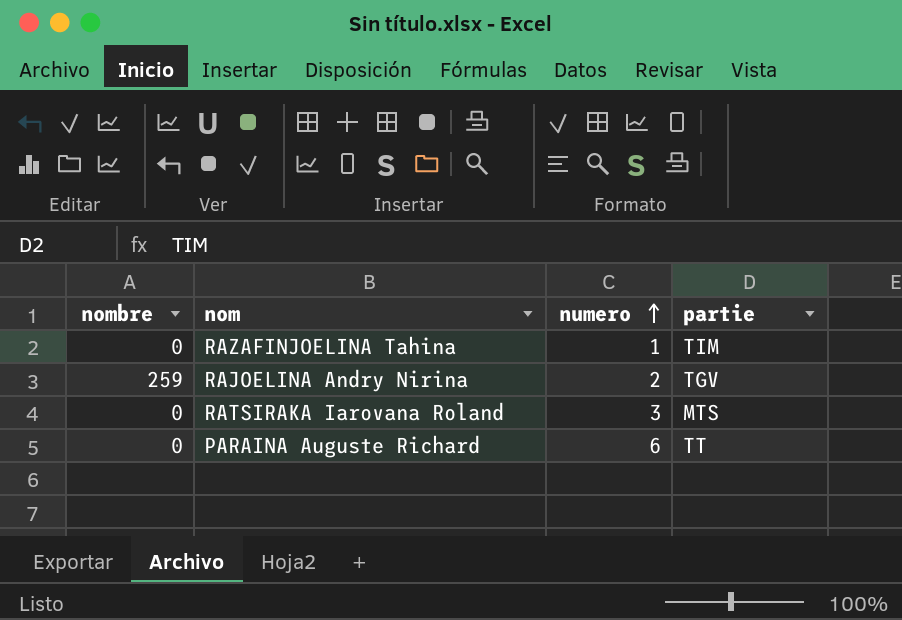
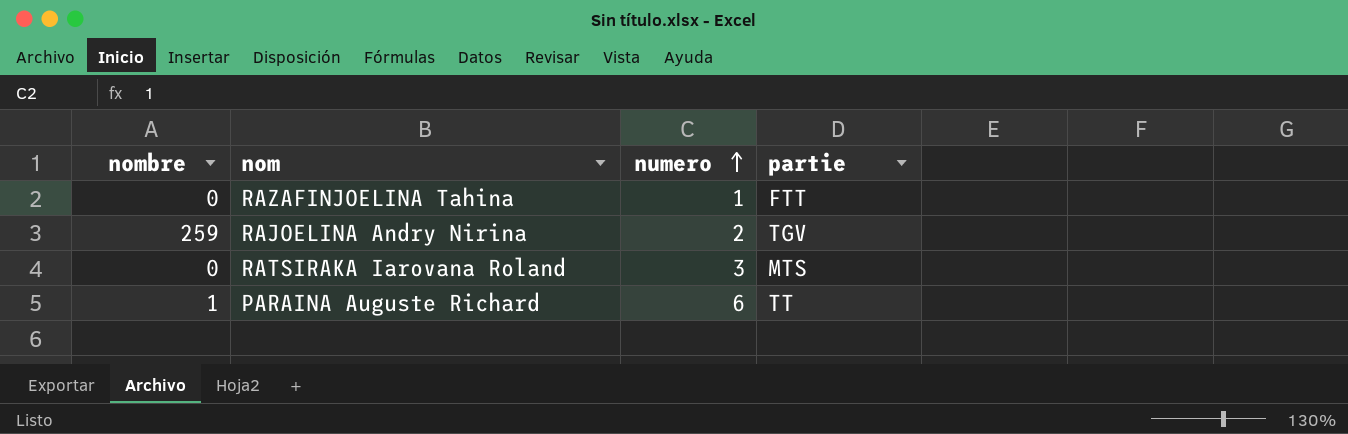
RAZAFINJOELINA Tahina | partie: TIM -> FTT
PARAINA Auguste Richard | nombre: 0 -> 1

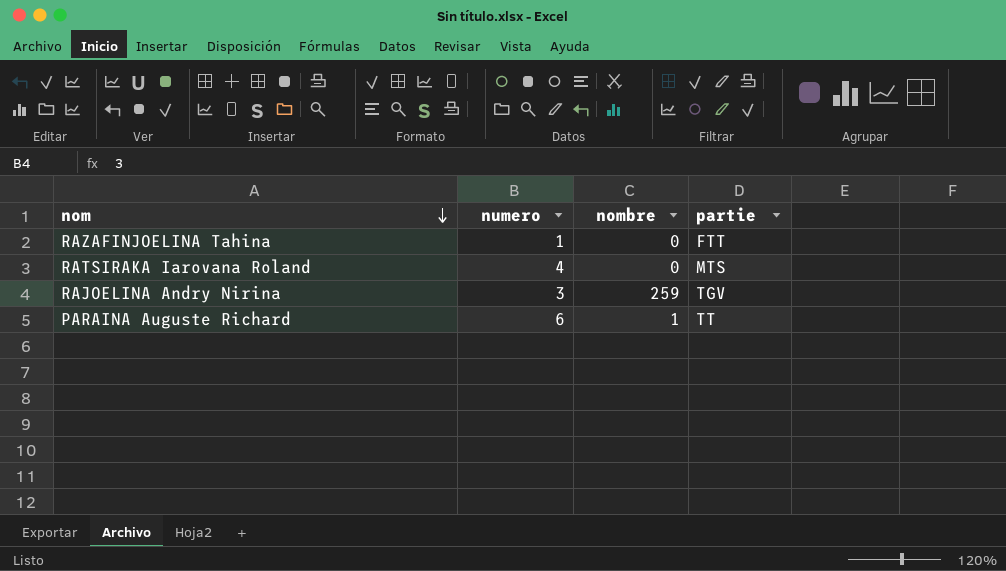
row order: numero ascending -> nom descending
column nombre | position: 1 -> 3
RATSIRAKA Iarovana Roland | numero: 3 -> 4
RAJOELINA Andry Nirina | numero: 2 -> 3

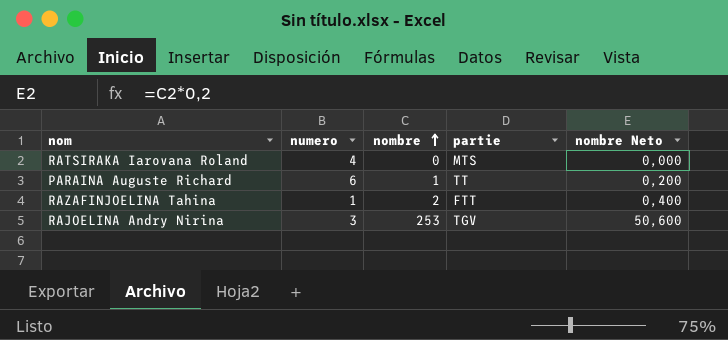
row order: nom descending -> nombre ascending
column nombre Neto | formula: none -> [nombre] * 0,2
RAZAFINJOELINA Tahina | nombre: 0 -> 2
RAJOELINA Andry Nirina | nombre: 259 -> 253

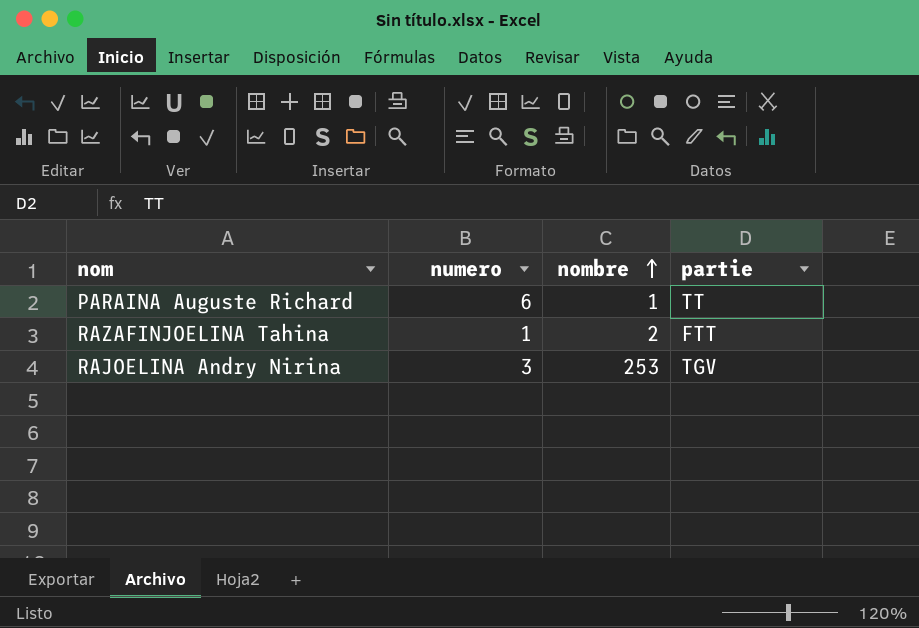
column nombre Neto | formula: [nombre] * 0,2 -> none
row RATSIRAKA Iarovana Roland: 4 | 0 | MTS | 0,000 -> none

